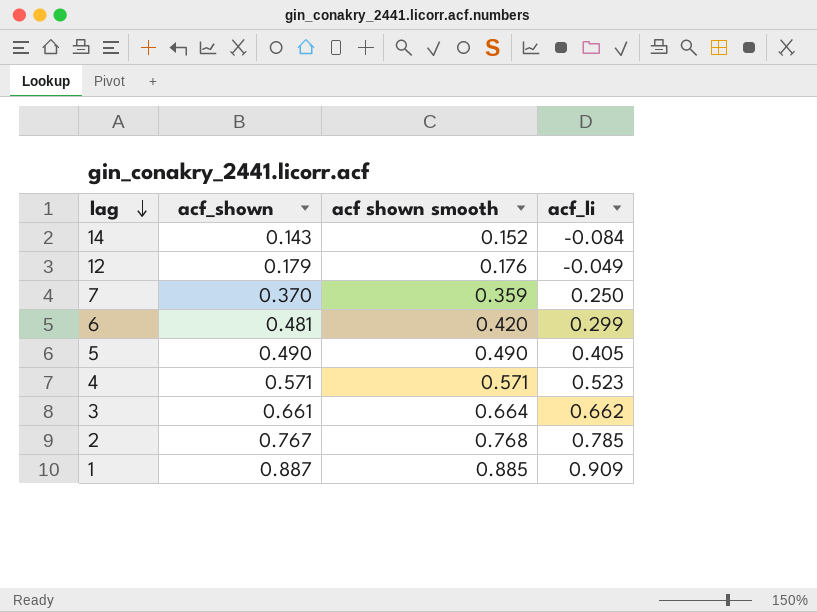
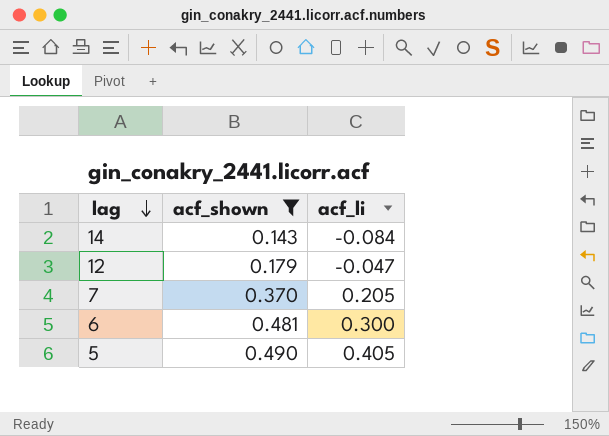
filter: none -> acf_shown <= 0.490
column acf shown smooth | position: 3 -> none
12 | acf_li: -0.049 -> -0.047
7 | acf_li: 0.250 -> 0.205
6 | acf_li: 0.299 -> 0.300

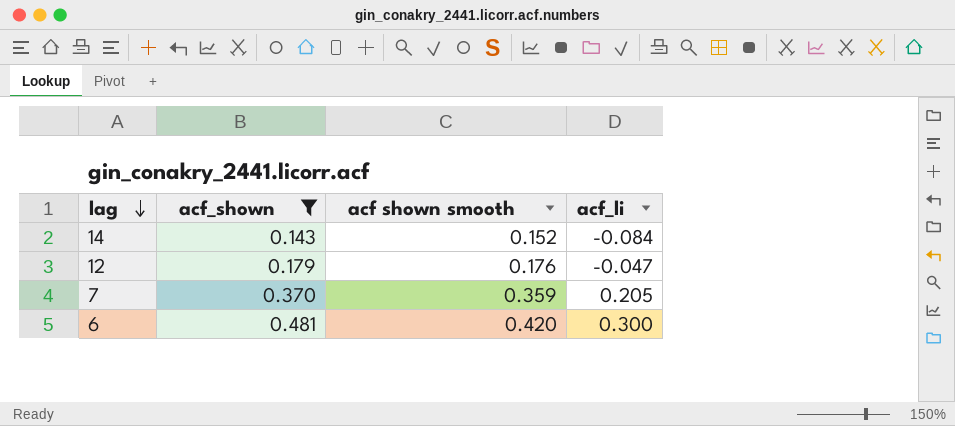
column acf shown smooth | position: none -> 3
row 5: 0.490 | 0.405 -> none

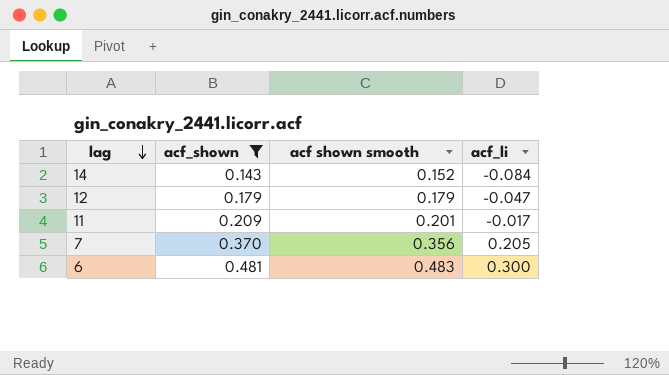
12 | acf shown smooth: 0.176 -> 0.179
row 11: none -> 0.209 | 0.201 | -0.017
7 | acf shown smooth: 0.359 -> 0.356
6 | acf shown smooth: 0.420 -> 0.483

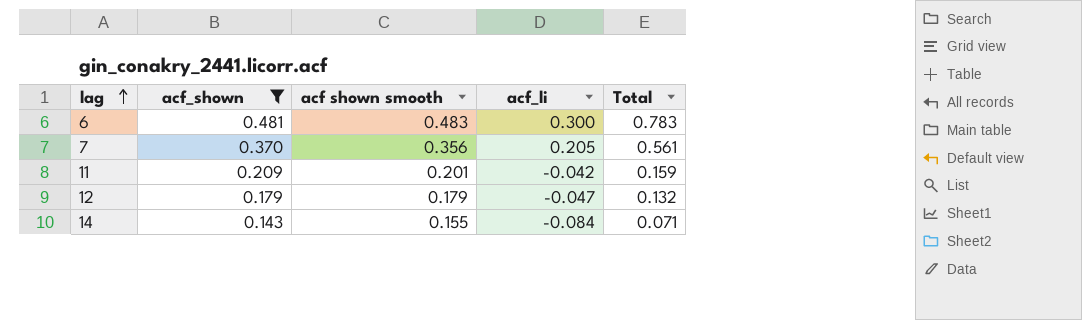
row order: lag descending -> lag ascending
column Total | formula: none -> [acf shown smooth] + [acf_li]
11 | acf_li: -0.017 -> -0.042
14 | acf shown smooth: 0.152 -> 0.155

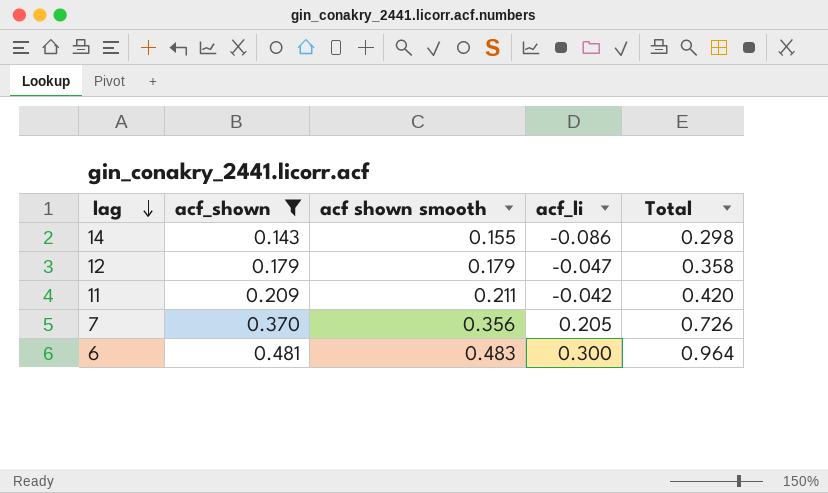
row order: lag ascending -> lag descending
column Total | formula: [acf shown smooth] + [acf_li] -> [acf_shown] + [acf shown smooth]
14 | acf_li: -0.084 -> -0.086
11 | acf shown smooth: 0.201 -> 0.211

